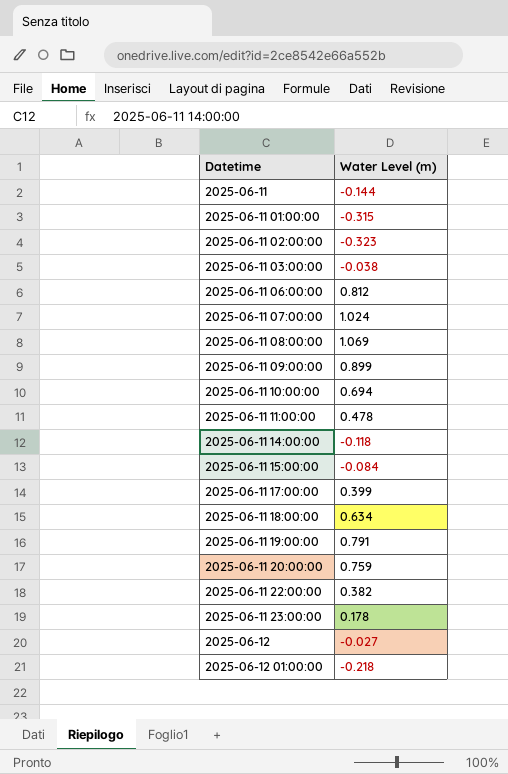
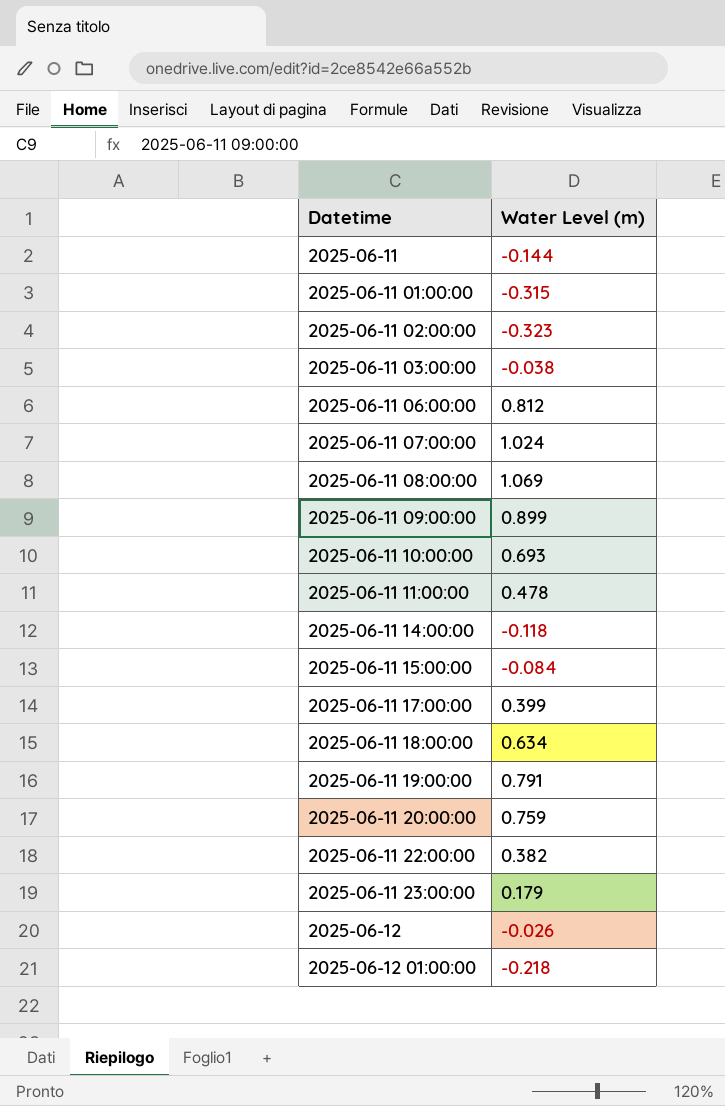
2025-06-11 10:00:00 | Water Level (m): 0.694 -> 0.693
2025-06-11 23:00:00 | Water Level (m): 0.178 -> 0.179
2025-06-12 | Water Level (m): -0.027 -> -0.026

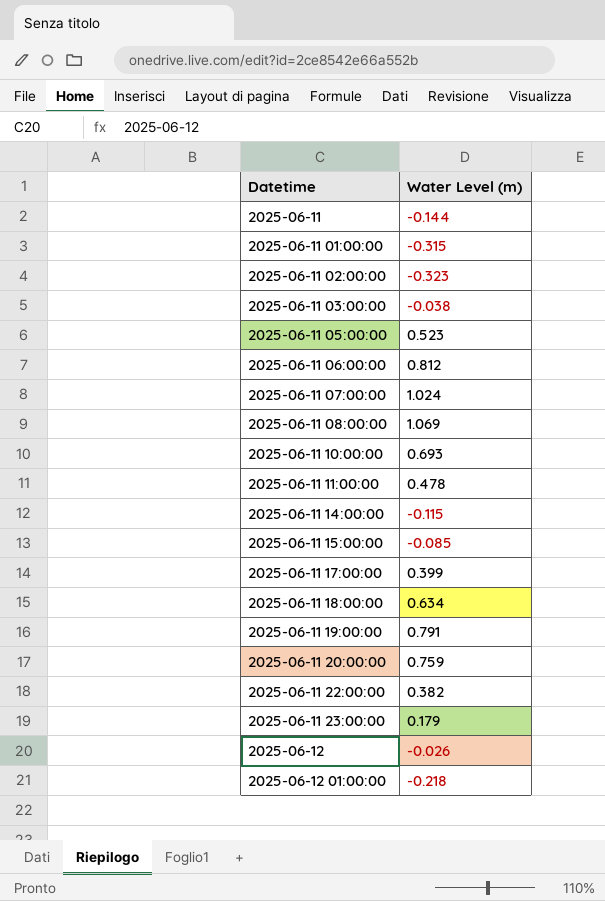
row 2025-06-11 09:00:00: 0.899 -> none
row 2025-06-11 05:00:00: none -> 0.523
2025-06-11 14:00:00 | Water Level (m): -0.118 -> -0.115
2025-06-11 15:00:00 | Water Level (m): -0.084 -> -0.085

